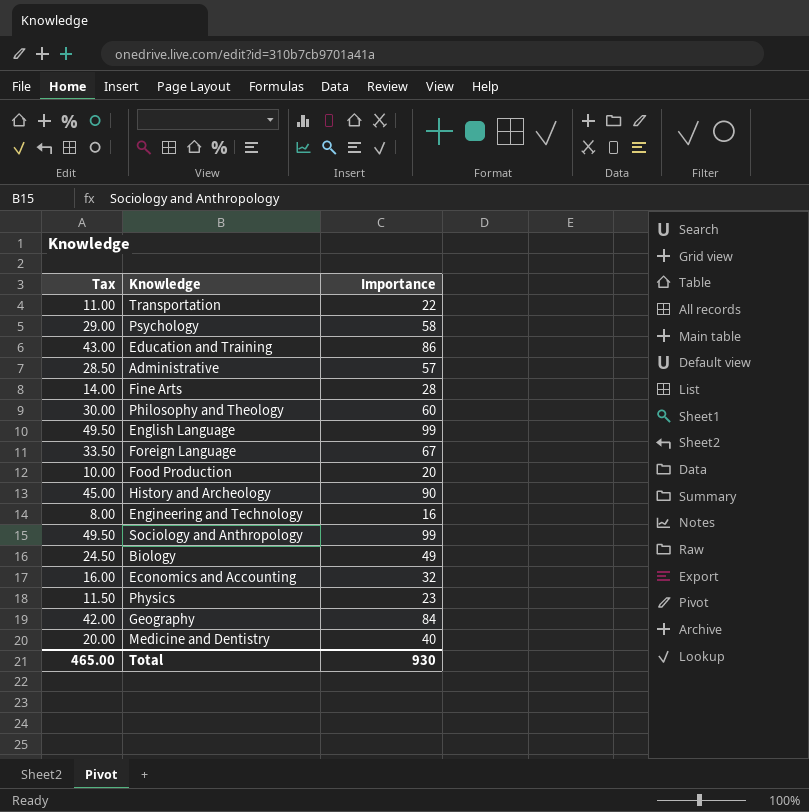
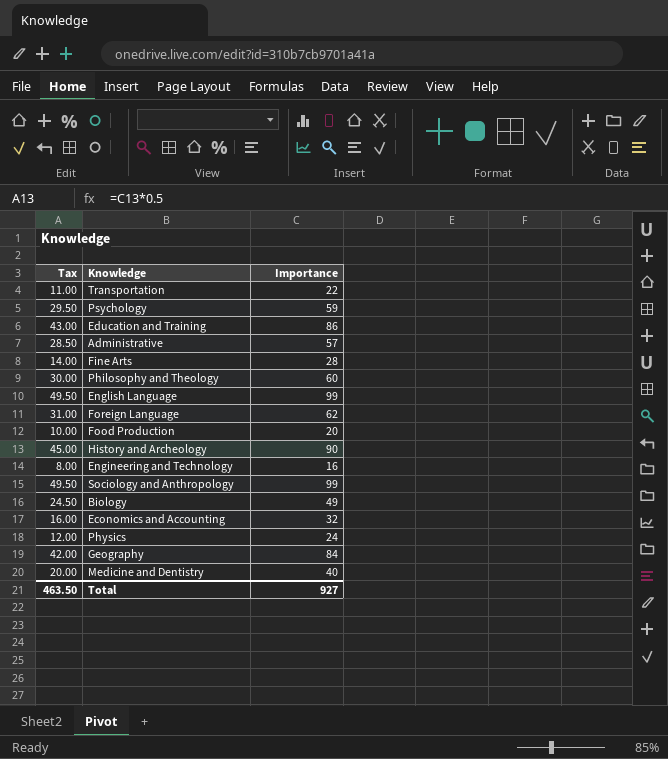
Psychology | Tax: 29.00 -> 29.50
Psychology | Importance: 58 -> 59
Foreign Language | Tax: 33.50 -> 31.00
Foreign Language | Importance: 67 -> 62
Physics | Tax: 11.50 -> 12.00
Physics | Importance: 23 -> 24
Total | Tax: 465.00 -> 463.50
Total | Importance: 930 -> 927

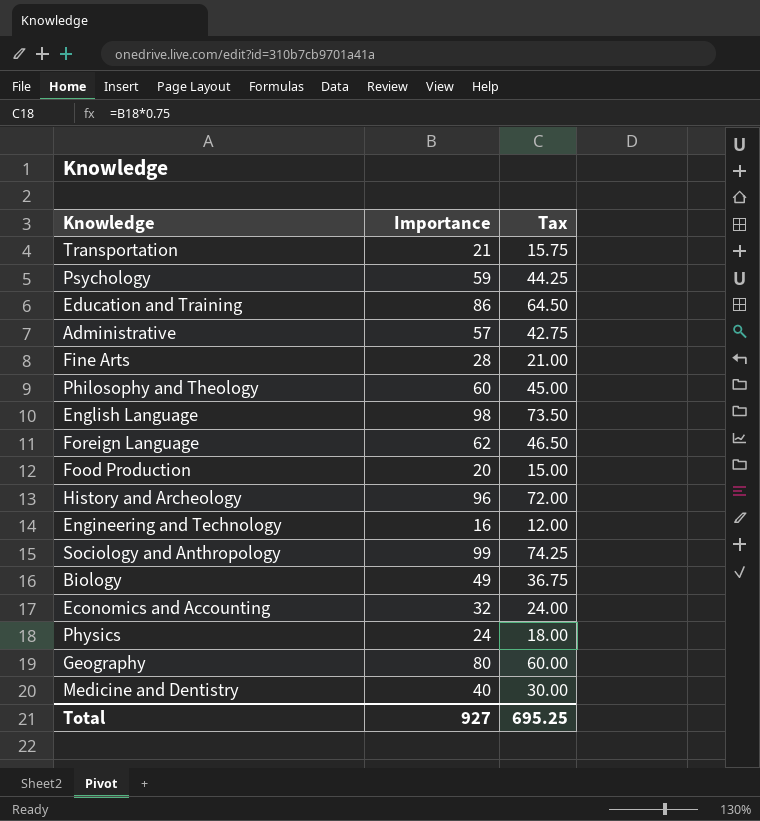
column Tax | formula: [Importance] * 0.5 -> [Importance] * 0.75
column Tax | position: 1 -> 3
Transportation | Importance: 22 -> 21
English Language | Importance: 99 -> 98
History and Archeology | Importance: 90 -> 96
Geography | Importance: 84 -> 80
Total | Tax: 463.50 -> 695.25

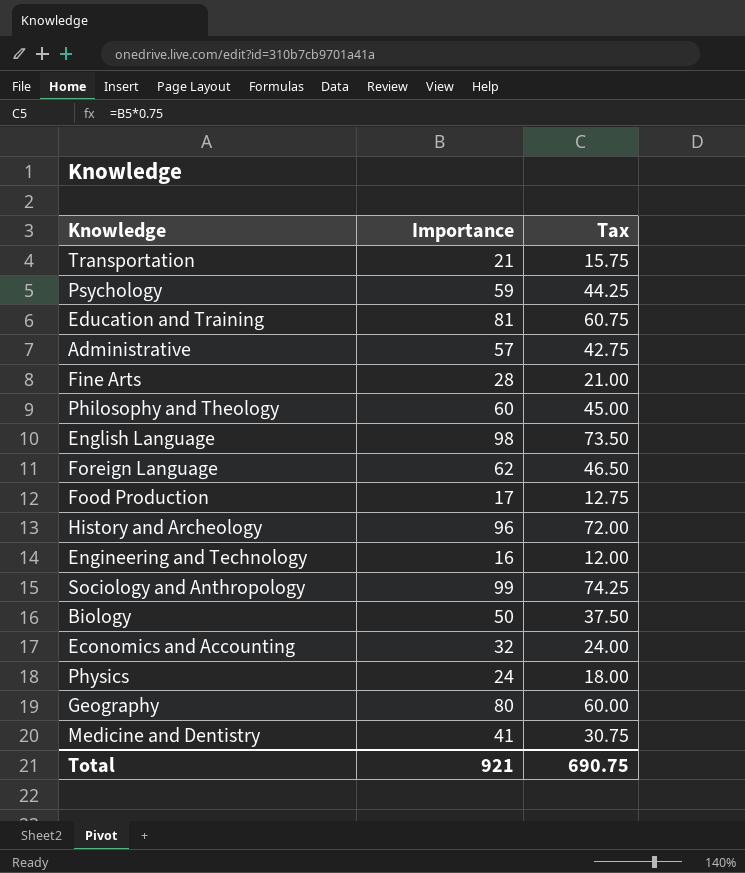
Education and Training | Importance: 86 -> 81
Education and Training | Tax: 64.50 -> 60.75
Food Production | Importance: 20 -> 17
Food Production | Tax: 15.00 -> 12.75
Biology | Importance: 49 -> 50
Biology | Tax: 36.75 -> 37.50
Medicine and Dentistry | Importance: 40 -> 41
Medicine and Dentistry | Tax: 30.00 -> 30.75
Total | Importance: 927 -> 921
Total | Tax: 695.25 -> 690.75

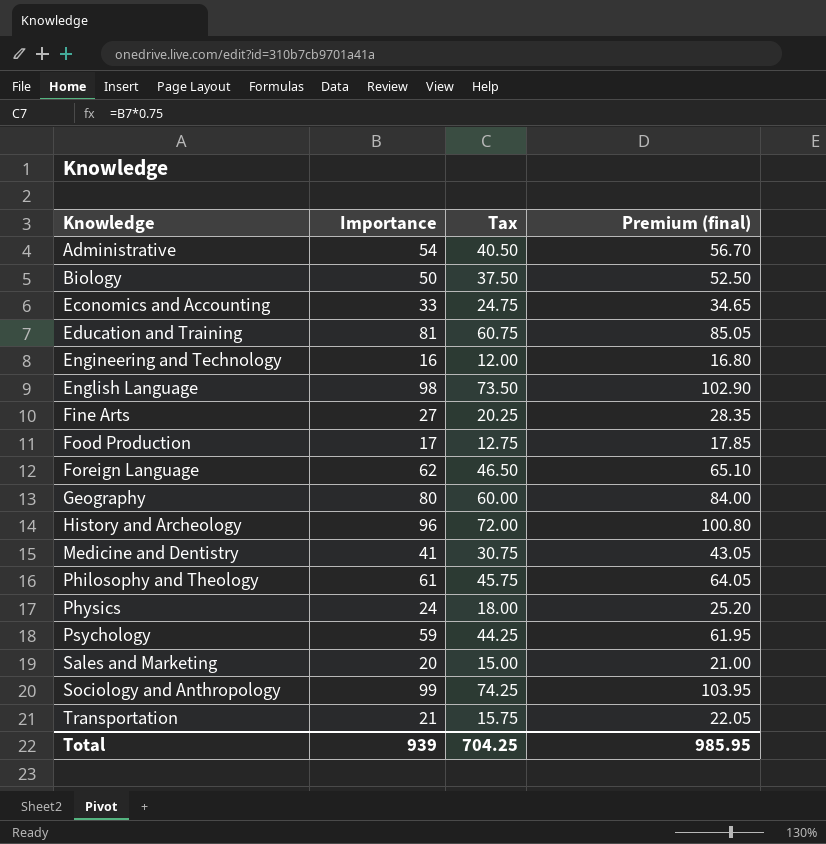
row order: none -> Knowledge ascending
column Premium (final) | formula: none -> [Importance] * 1.05
Administrative | Importance: 57 -> 54
Administrative | Tax: 42.75 -> 40.50
Economics and Accounting | Importance: 32 -> 33
Economics and Accounting | Tax: 24.00 -> 24.75
Fine Arts | Importance: 28 -> 27
Fine Arts | Tax: 21.00 -> 20.25
Philosophy and Theology | Importance: 60 -> 61
Philosophy and Theology | Tax: 45.00 -> 45.75
row Sales and Marketing: none -> 20 | 15.00 | 21.00
Total | Importance: 921 -> 939
Total | Tax: 690.75 -> 704.25

